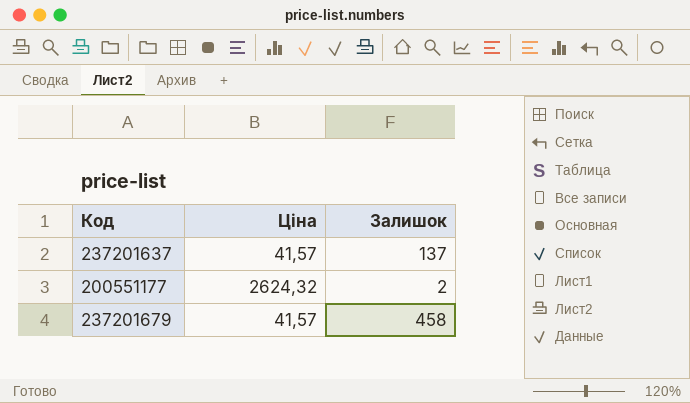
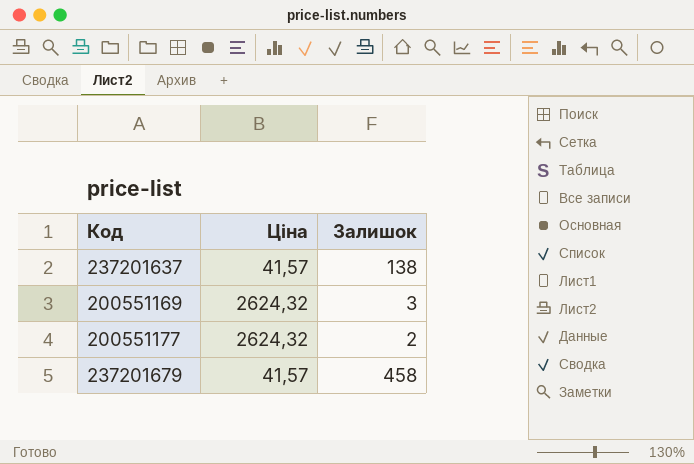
237201637 | Залишок: 137 -> 138
row 200551169: none -> 2624,32 | 3

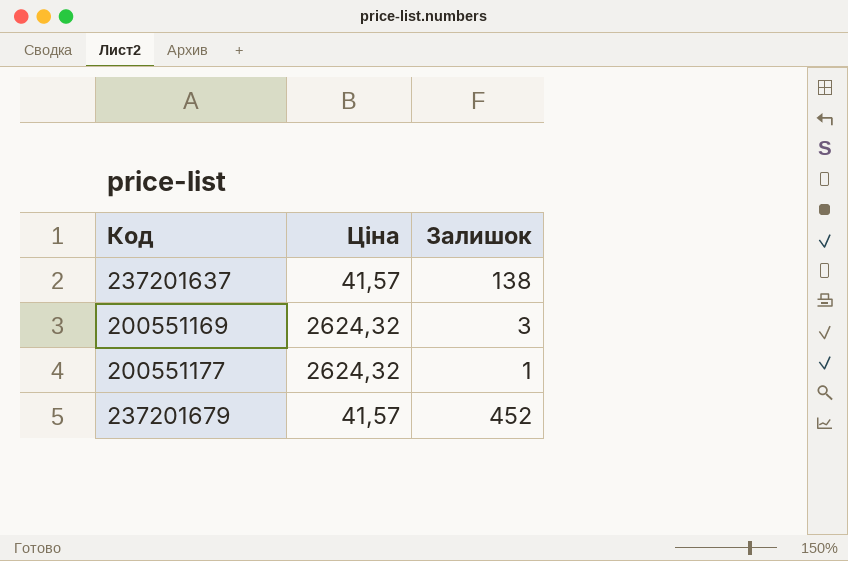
200551177 | Залишок: 2 -> 1
237201679 | Залишок: 458 -> 452

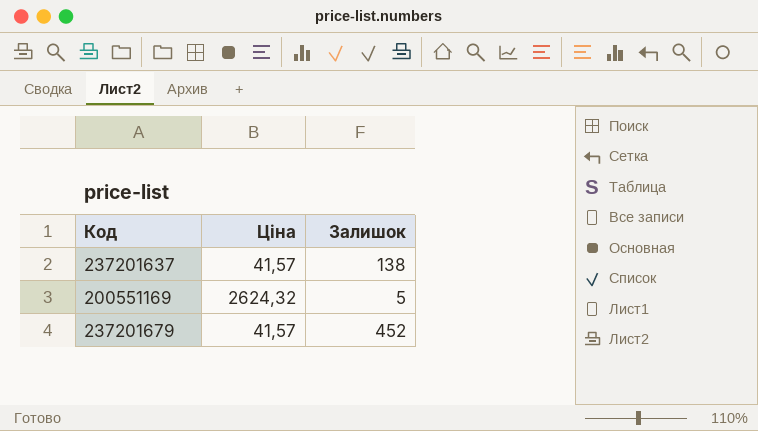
row 200551177: 2624,32 | 1 -> none
200551169 | Залишок: 3 -> 5

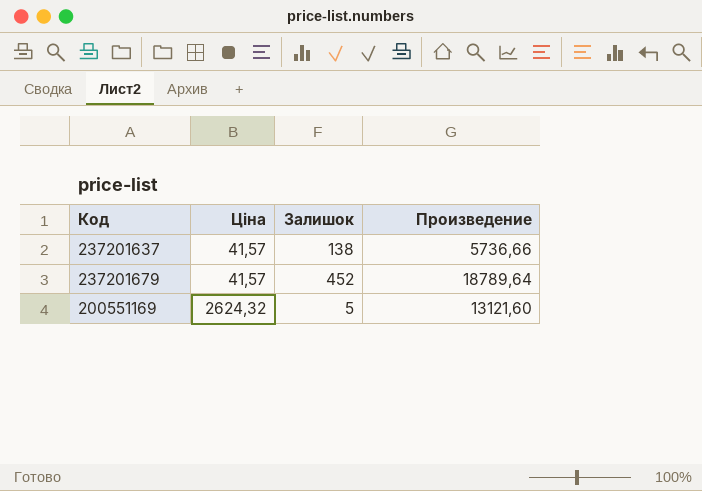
row order: none -> Ціна ascending
column Произведение | formula: none -> [Ціна] * [Залишок]

